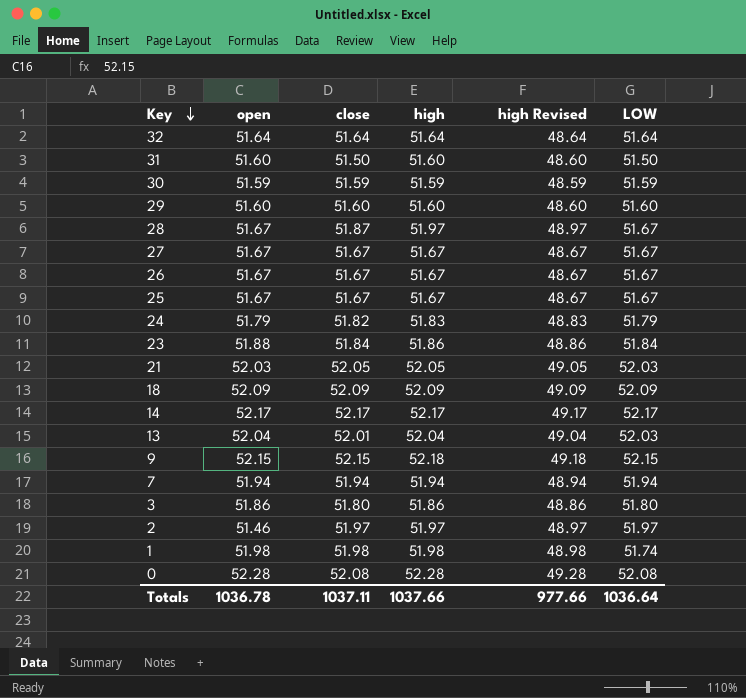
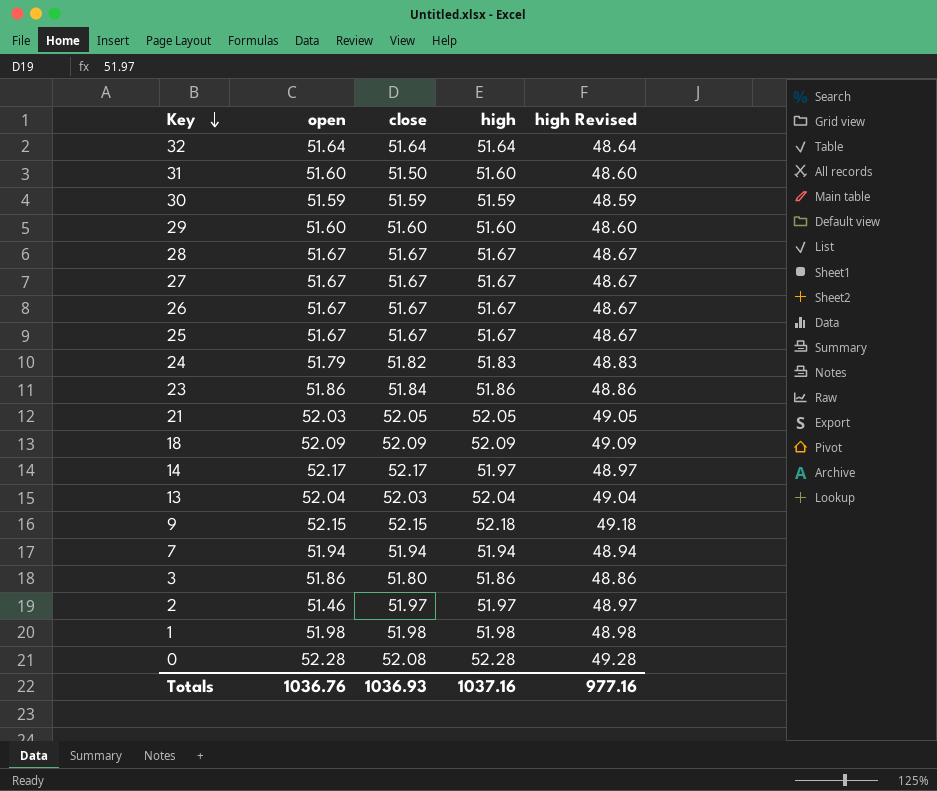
column LOW | position: 6 -> none
28 | close: 51.87 -> 51.67
28 | high: 51.97 -> 51.67
28 | high Revised: 48.97 -> 48.67
23 | open: 51.88 -> 51.86
14 | high: 52.17 -> 51.97
14 | high Revised: 49.17 -> 48.97
13 | close: 52.01 -> 52.03
Totals | open: 1036.78 -> 1036.76
Totals | close: 1037.11 -> 1036.93
Totals | high: 1037.66 -> 1037.16
Totals | high Revised: 977.66 -> 977.16

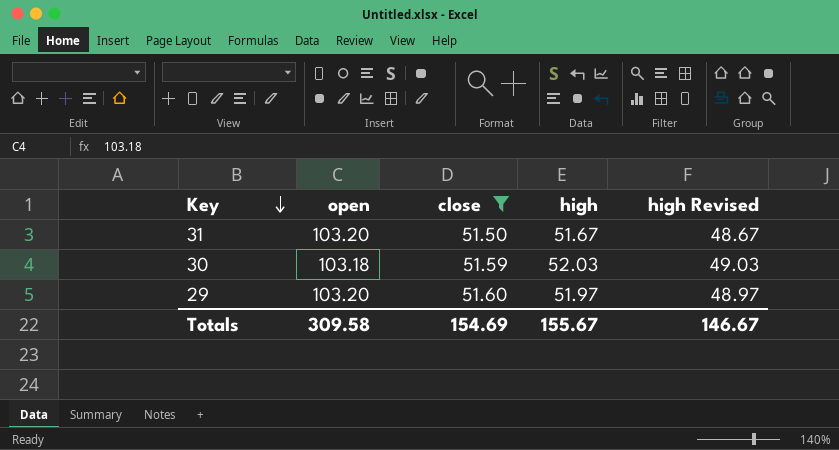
filter: none -> close <= 51.60
31 | open: 51.60 -> 103.20
31 | high: 51.60 -> 51.67
31 | high Revised: 48.60 -> 48.67
30 | open: 51.59 -> 103.18
30 | high: 51.59 -> 52.03
30 | high Revised: 48.59 -> 49.03
29 | open: 51.60 -> 103.20
29 | high: 51.60 -> 51.97
29 | high Revised: 48.60 -> 48.97
Totals | open: 1036.76 -> 309.58
Totals | close: 1036.93 -> 154.69
Totals | high: 1037.16 -> 155.67
Totals | high Revised: 977.16 -> 146.67

